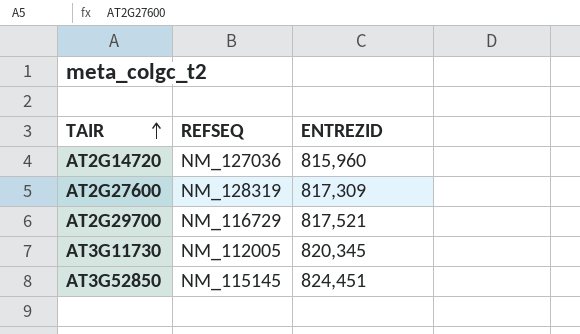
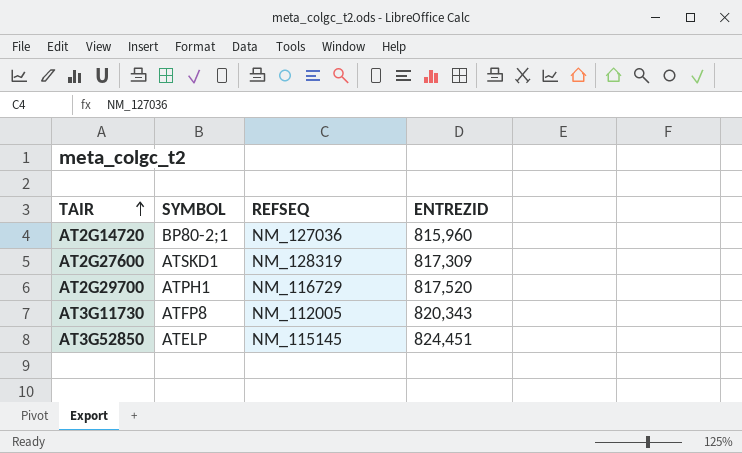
column SYMBOL | position: none -> 2
AT2G29700 | ENTREZID: 817,521 -> 817,520
AT3G11730 | ENTREZID: 820,345 -> 820,343

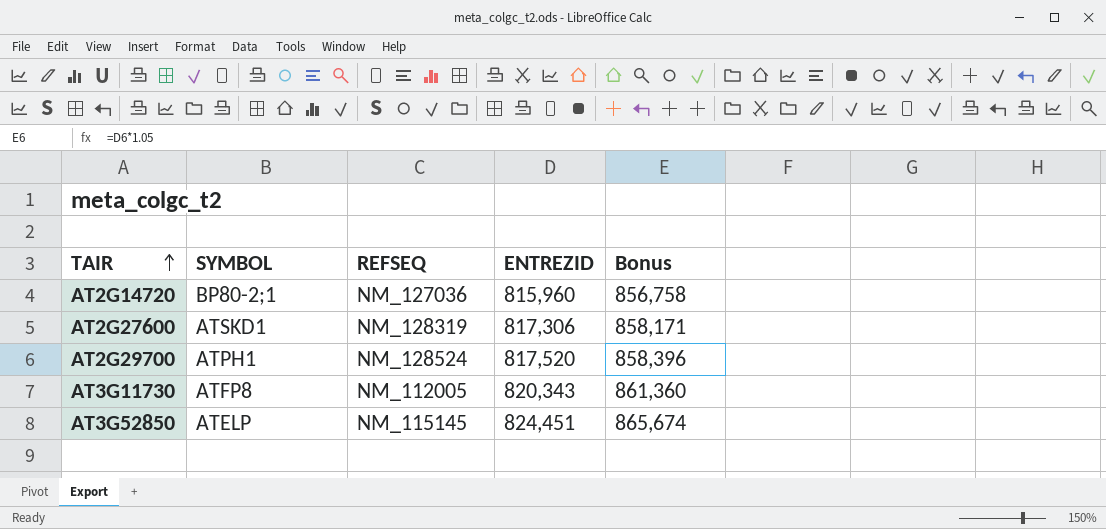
column Bonus | formula: none -> [ENTREZID] * 1.05
AT2G27600 | ENTREZID: 817,309 -> 817,306
AT2G29700 | REFSEQ: NM_116729 -> NM_128524

